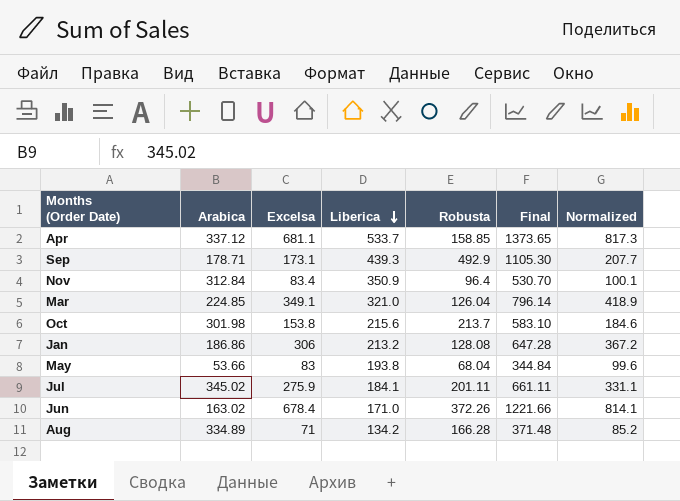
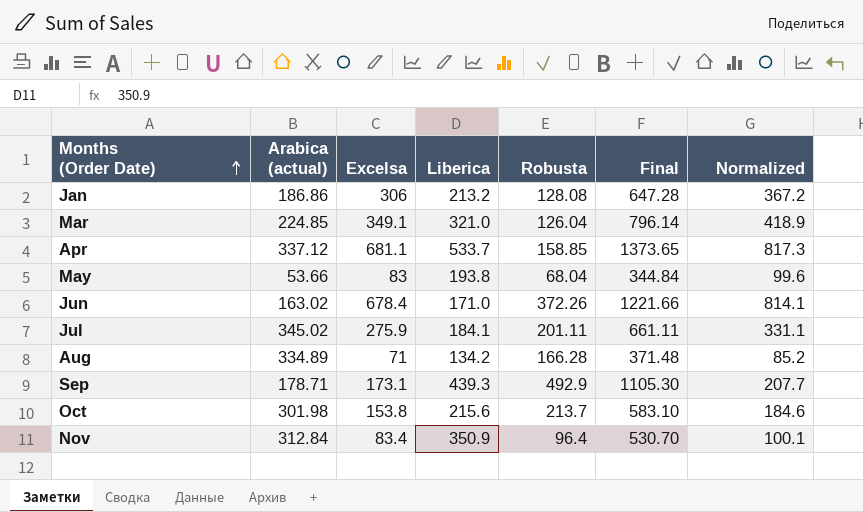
row order: Liberica descending -> Months (Order Date) ascending
column name: Arabica -> Arabica (actual)

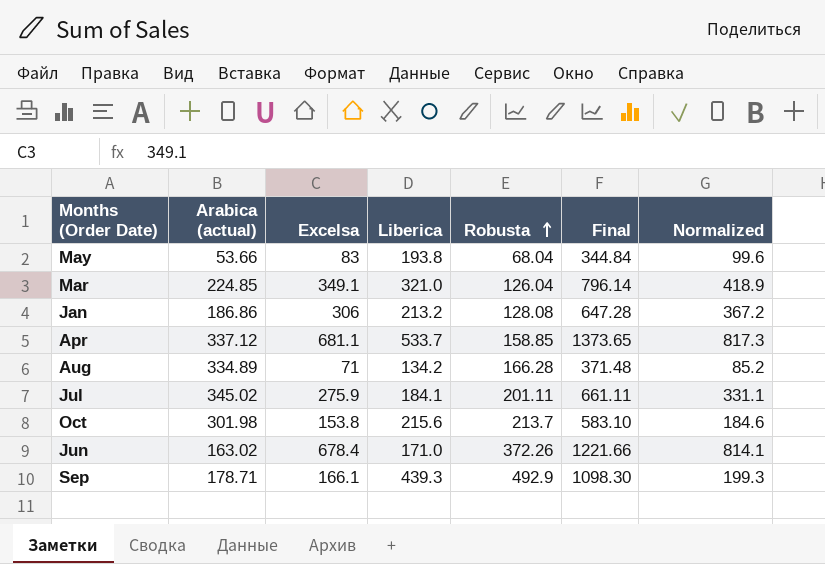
row order: Months (Order Date) ascending -> Robusta ascending
row Nov: 312.84 | 83.4 | 350.9 | 96.4 | 530.70 | 100.1 -> none
Sep | Excelsa: 173.1 -> 166.1
Sep | Final: 1105.30 -> 1098.30
Sep | Normalized: 207.7 -> 199.3

